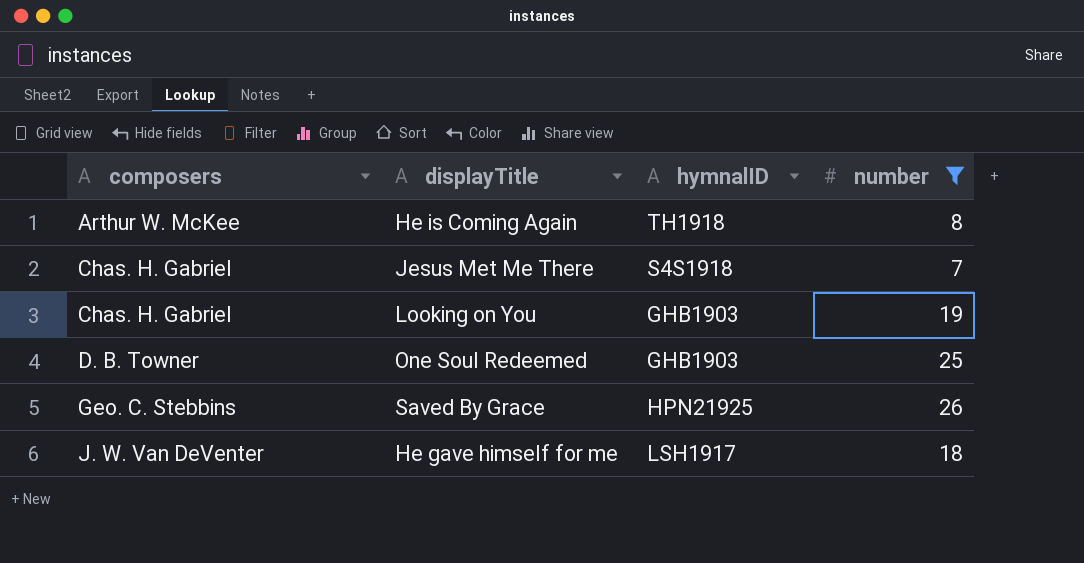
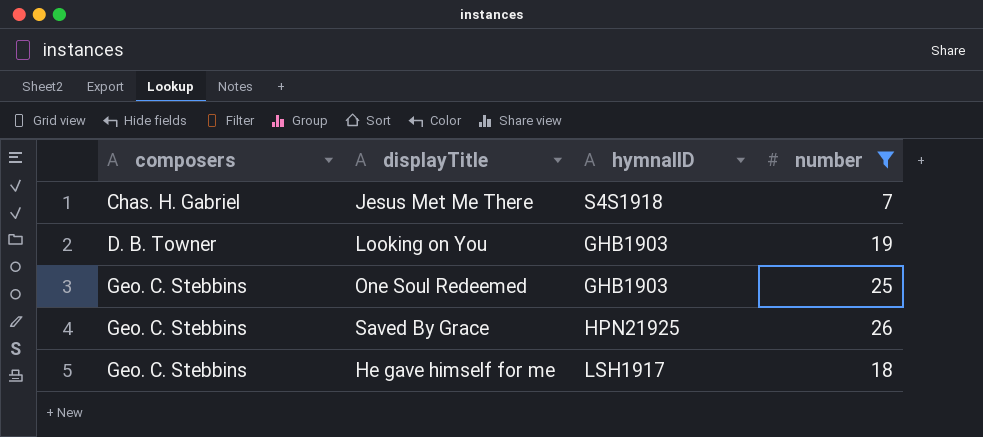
row He is Coming Again: Arthur W. McKee | TH1918 | 8 -> none
Looking on You | composers: Chas. H. Gabriel -> D. B. Towner
One Soul Redeemed | composers: D. B. Towner -> Geo. C. Stebbins
He gave himself for me | composers: J. W. Van DeVenter -> Geo. C. Stebbins

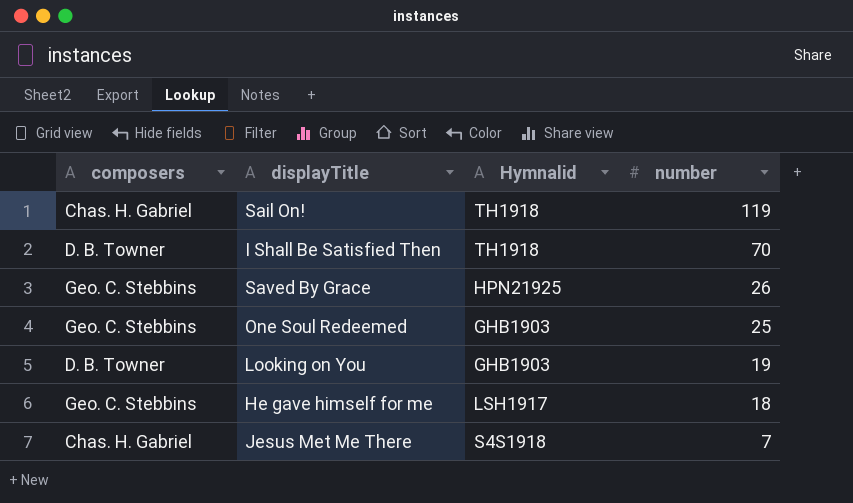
filter: number <= 26 -> none
row order: composers ascending -> number descending
column name: hymnalID -> Hymnalid

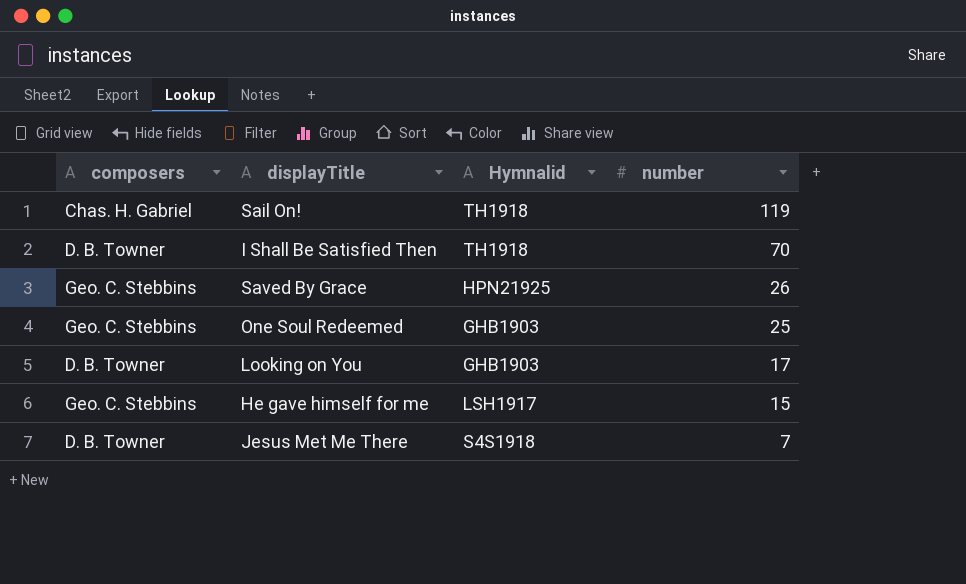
Looking on You | number: 19 -> 17
He gave himself for me | number: 18 -> 15
Jesus Met Me There | composers: Chas. H. Gabriel -> D. B. Towner

